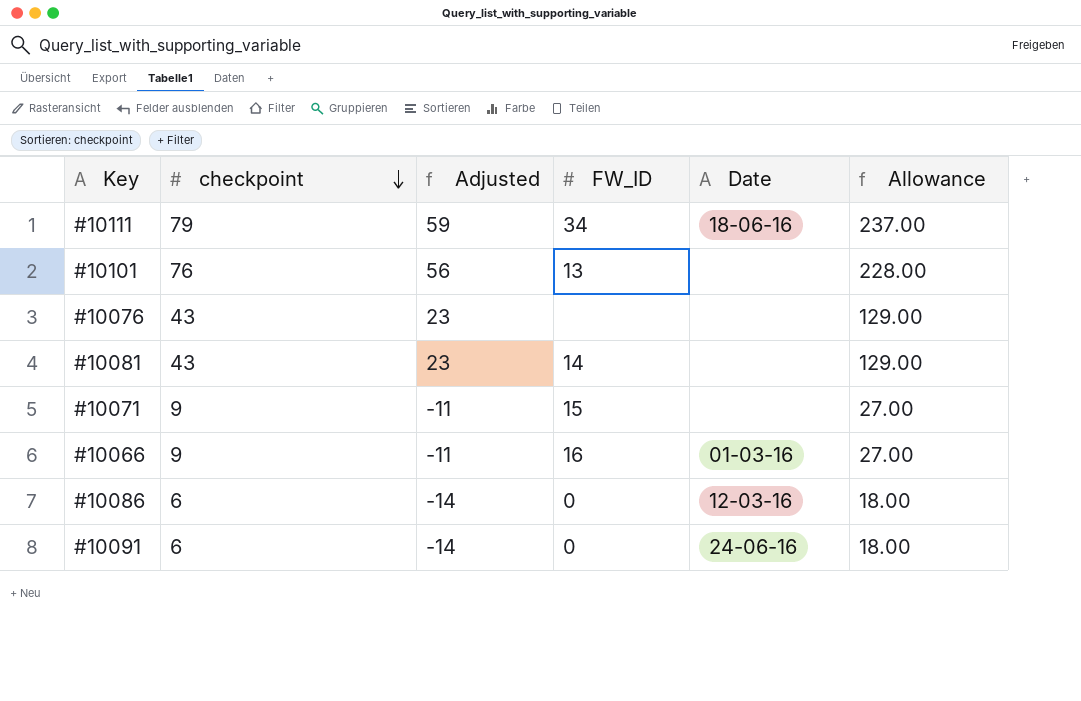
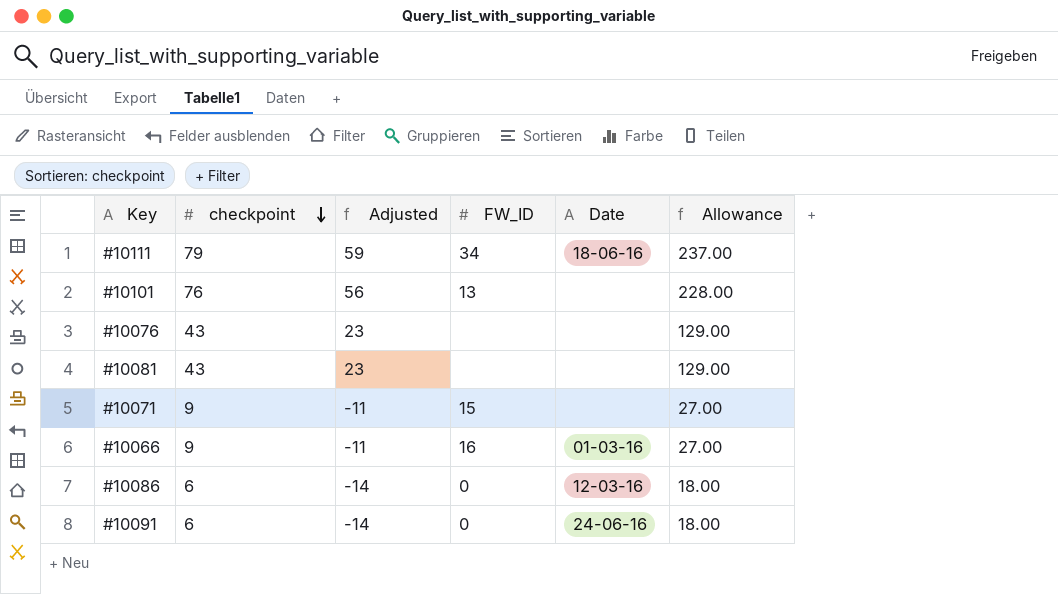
#10081 | FW_ID: 14 -> none

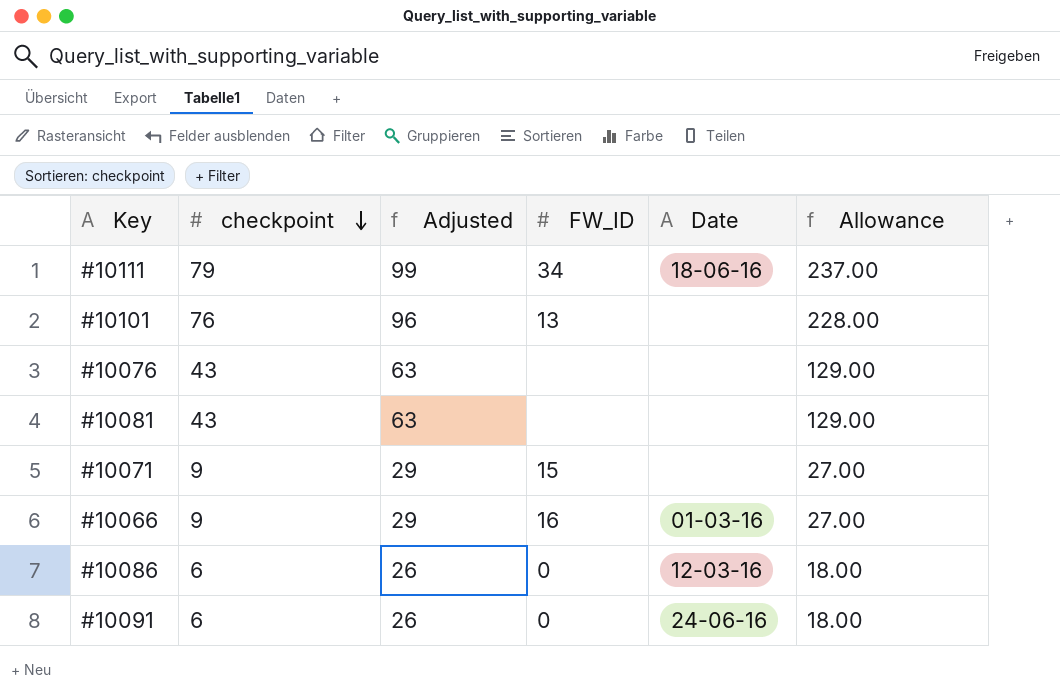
column Adjusted | formula: [checkpoint] - 20 -> [checkpoint] + 20

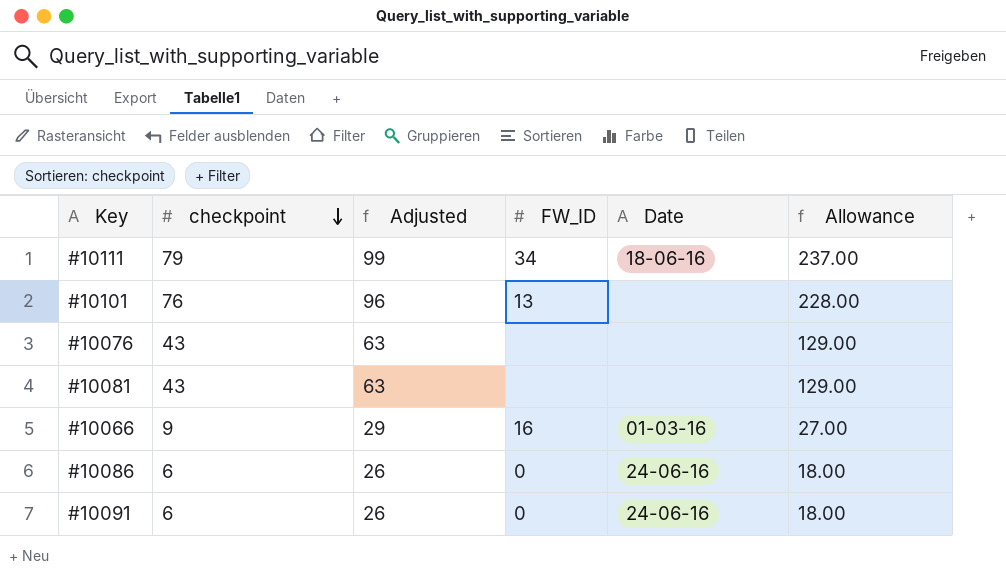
row #10071: 9 | 29 | 15 | none | 27.00 -> none
#10086 | Date: 12-03-16 -> 24-06-16

